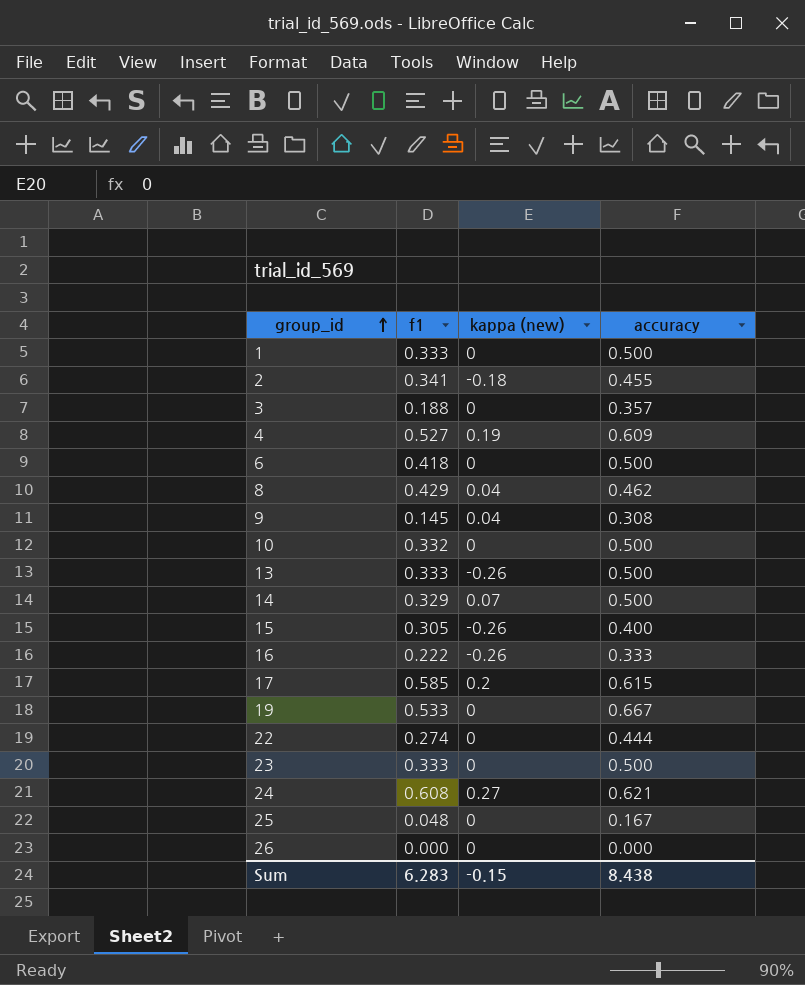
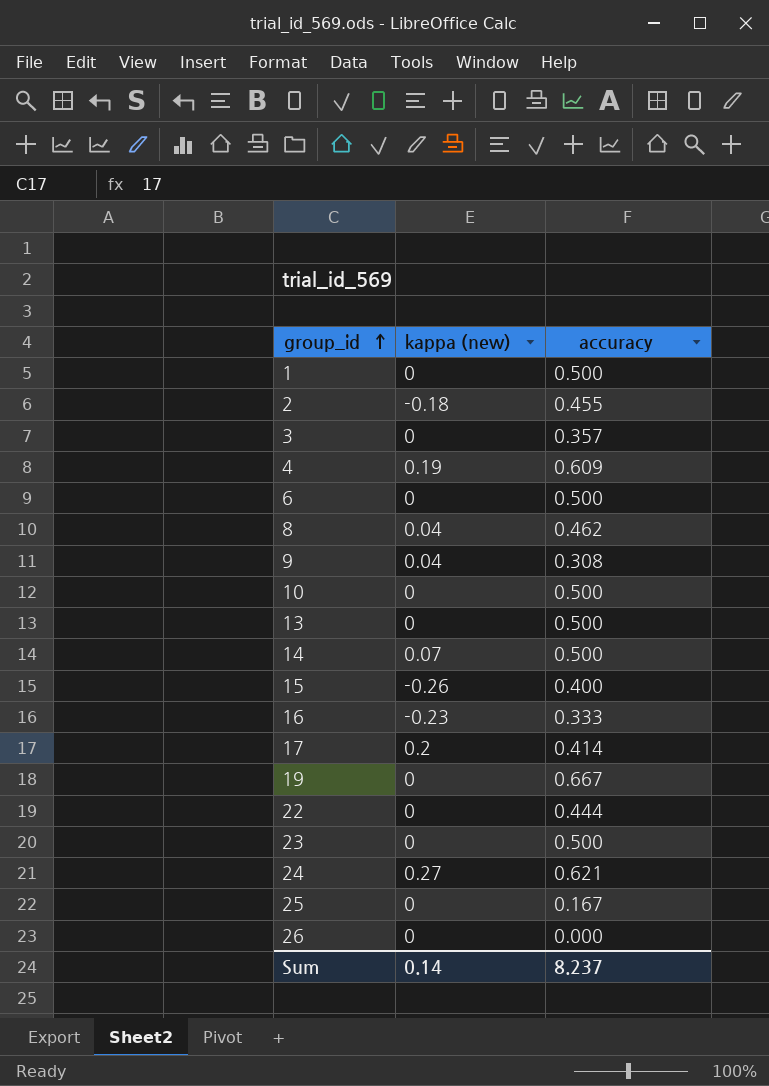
column f1 | position: 2 -> none
13 | kappa (new): -0.26 -> 0
16 | kappa (new): -0.26 -> -0.23
17 | accuracy: 0.615 -> 0.414
Sum | kappa (new): -0.15 -> 0.14
Sum | accuracy: 8.438 -> 8.237

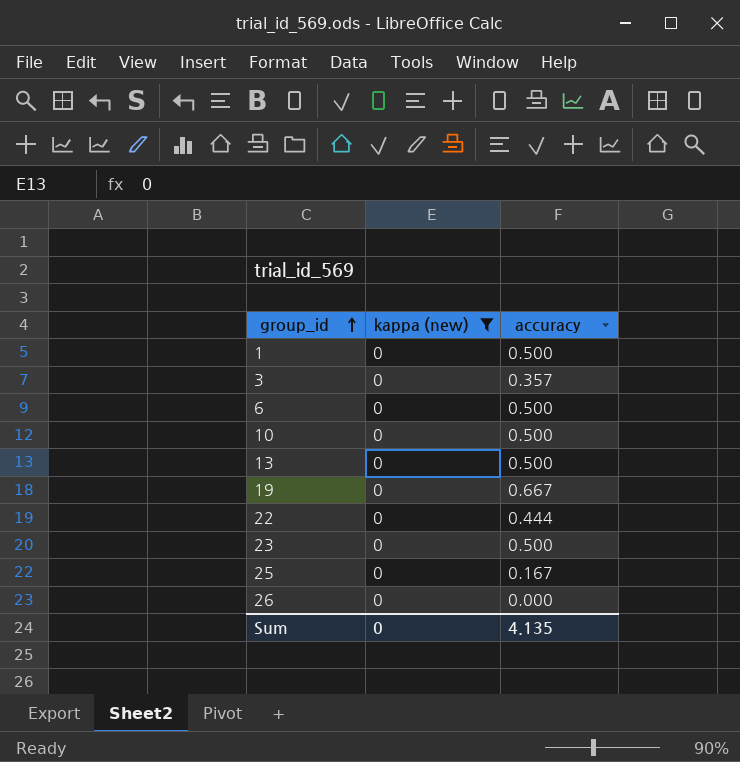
filter: none -> kappa (new) = 0
Sum | kappa (new): 0.14 -> 0
Sum | accuracy: 8.237 -> 4.135

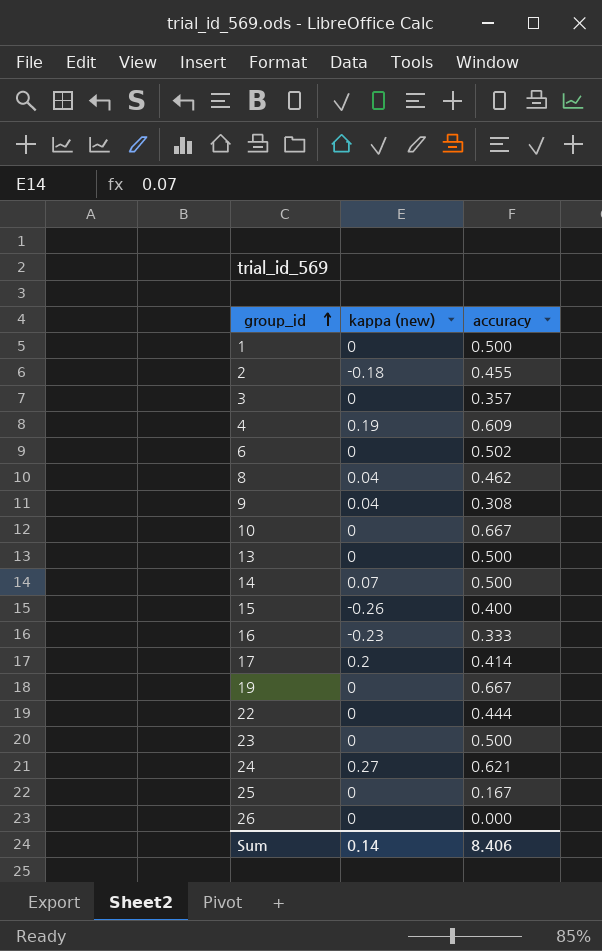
filter: kappa (new) = 0 -> none
6 | accuracy: 0.500 -> 0.502
10 | accuracy: 0.500 -> 0.667
Sum | kappa (new): 0 -> 0.14
Sum | accuracy: 4.135 -> 8.406

